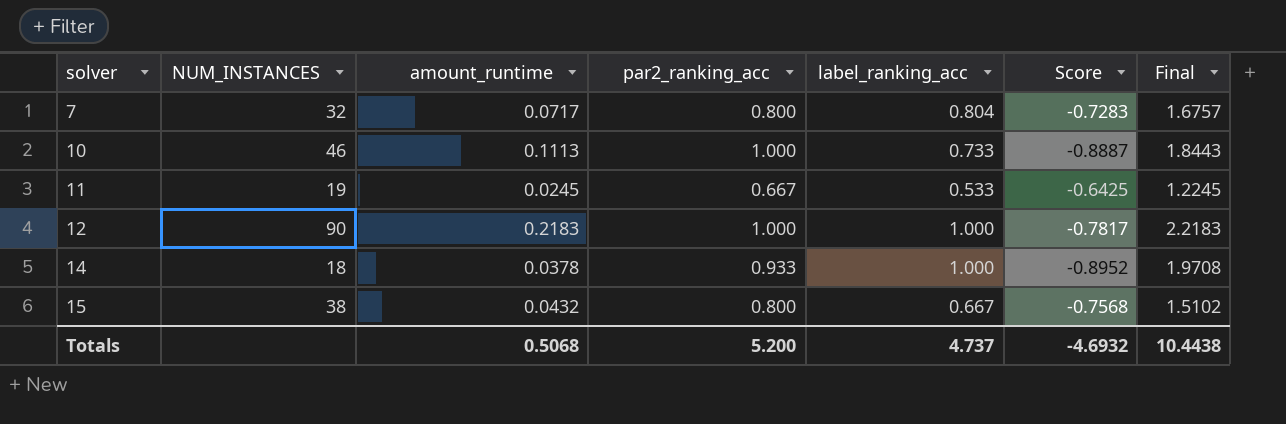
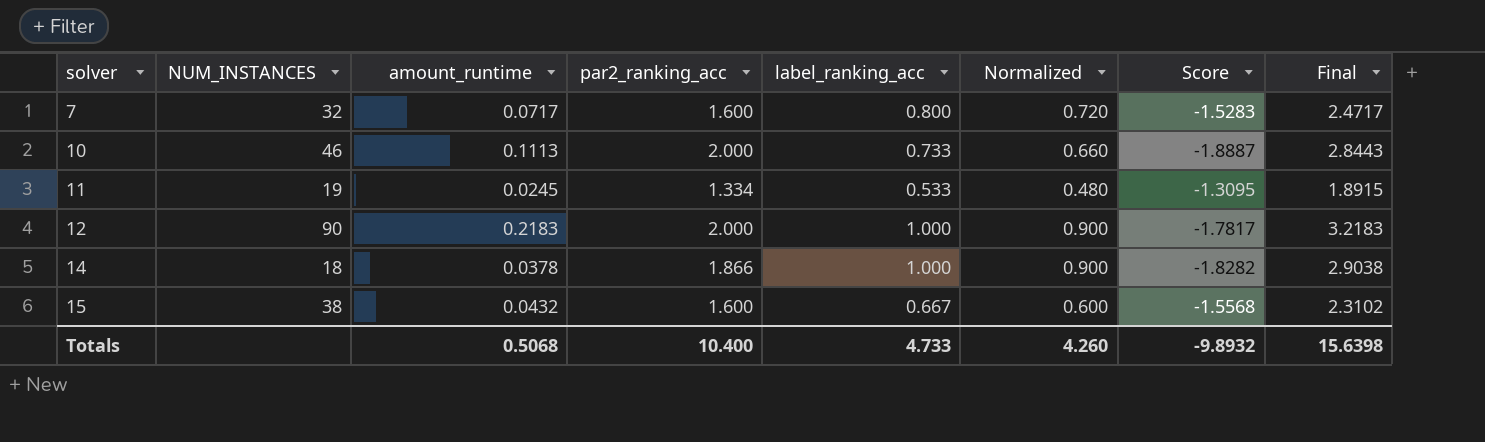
column Normalized | formula: none -> [label_ranking_acc] * 0.9
7 | par2_ranking_acc: 0.800 -> 1.600
7 | label_ranking_acc: 0.804 -> 0.800
7 | Score: -0.7283 -> -1.5283
7 | Final: 1.6757 -> 2.4717
10 | par2_ranking_acc: 1.000 -> 2.000
10 | Score: -0.8887 -> -1.8887
10 | Final: 1.8443 -> 2.8443
11 | par2_ranking_acc: 0.667 -> 1.334
11 | Score: -0.6425 -> -1.3095
11 | Final: 1.2245 -> 1.8915
12 | par2_ranking_acc: 1.000 -> 2.000
12 | Score: -0.7817 -> -1.7817
12 | Final: 2.2183 -> 3.2183
14 | par2_ranking_acc: 0.933 -> 1.866
14 | Score: -0.8952 -> -1.8282
14 | Final: 1.9708 -> 2.9038
15 | par2_ranking_acc: 0.800 -> 1.600
15 | Score: -0.7568 -> -1.5568
15 | Final: 1.5102 -> 2.3102
Totals | par2_ranking_acc: 5.200 -> 10.400
Totals | label_ranking_acc: 4.737 -> 4.733
Totals | Score: -4.6932 -> -9.8932
Totals | Final: 10.4438 -> 15.6398

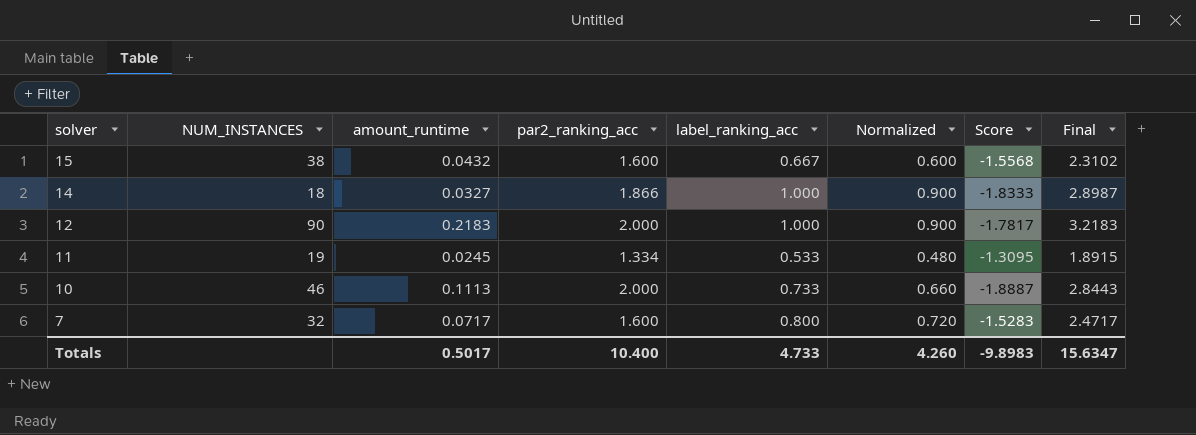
row order: solver ascending -> solver descending
14 | amount_runtime: 0.0378 -> 0.0327
14 | Score: -1.8282 -> -1.8333
14 | Final: 2.9038 -> 2.8987
Totals | amount_runtime: 0.5068 -> 0.5017
Totals | Score: -9.8932 -> -9.8983
Totals | Final: 15.6398 -> 15.6347

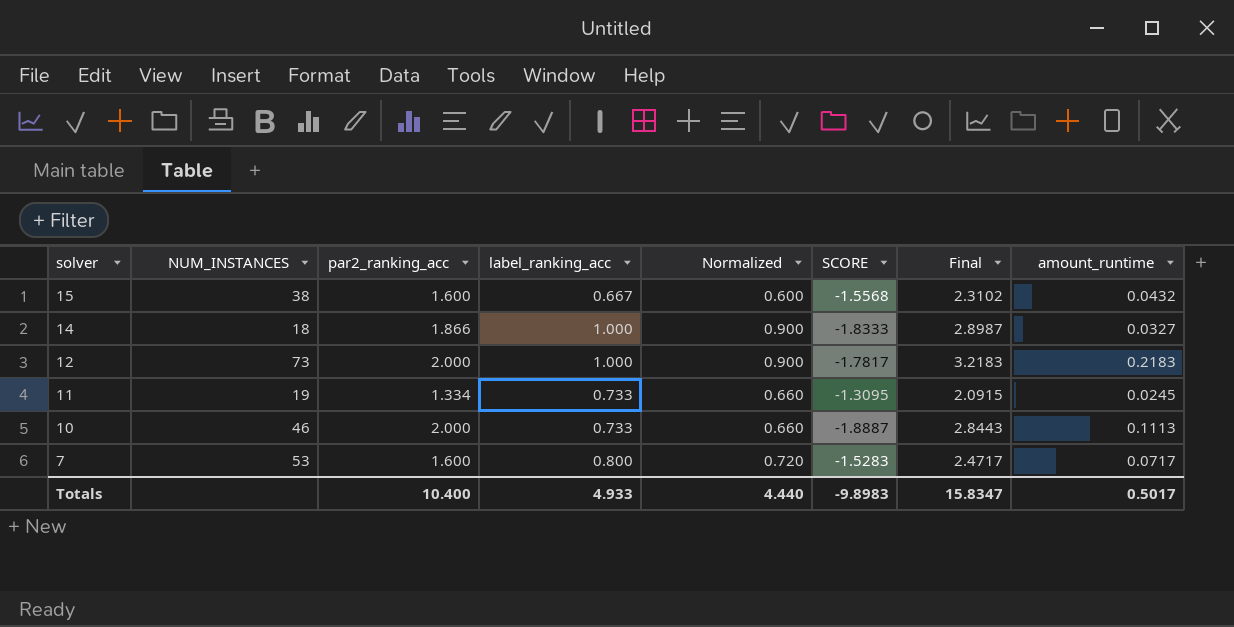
column name: Score -> SCORE
column amount_runtime | position: 3 -> 8
12 | NUM_INSTANCES: 90 -> 73
11 | label_ranking_acc: 0.533 -> 0.733
11 | Normalized: 0.480 -> 0.660
11 | Final: 1.8915 -> 2.0915
7 | NUM_INSTANCES: 32 -> 53
Totals | label_ranking_acc: 4.733 -> 4.933
Totals | Normalized: 4.260 -> 4.440
Totals | Final: 15.6347 -> 15.8347

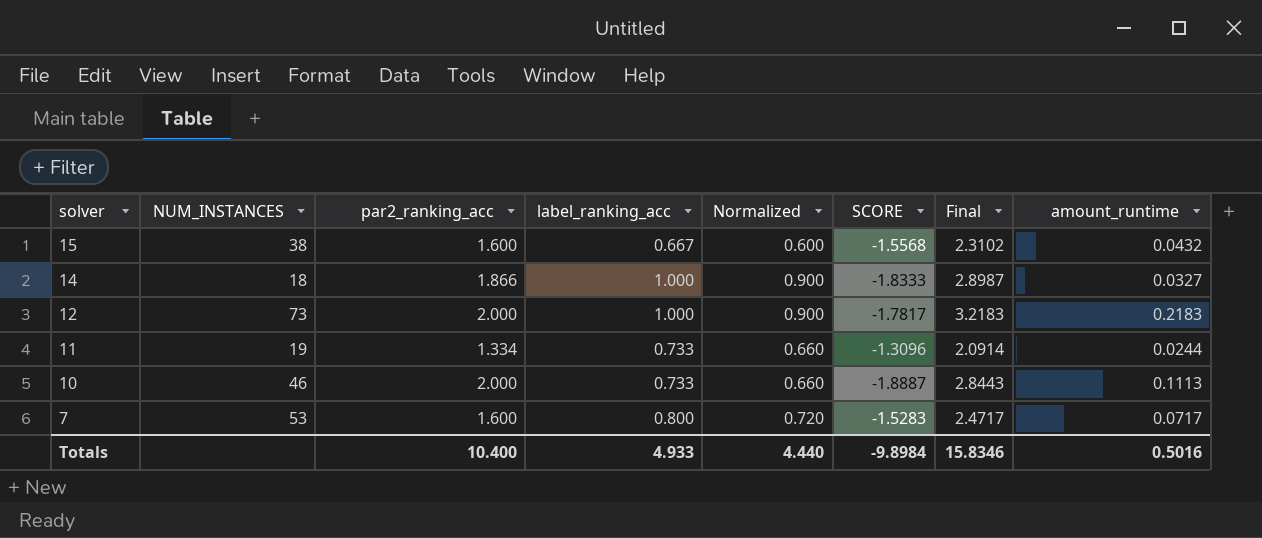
11 | SCORE: -1.3095 -> -1.3096
11 | Final: 2.0915 -> 2.0914
11 | amount_runtime: 0.0245 -> 0.0244
Totals | SCORE: -9.8983 -> -9.8984
Totals | Final: 15.8347 -> 15.8346
Totals | amount_runtime: 0.5017 -> 0.5016

